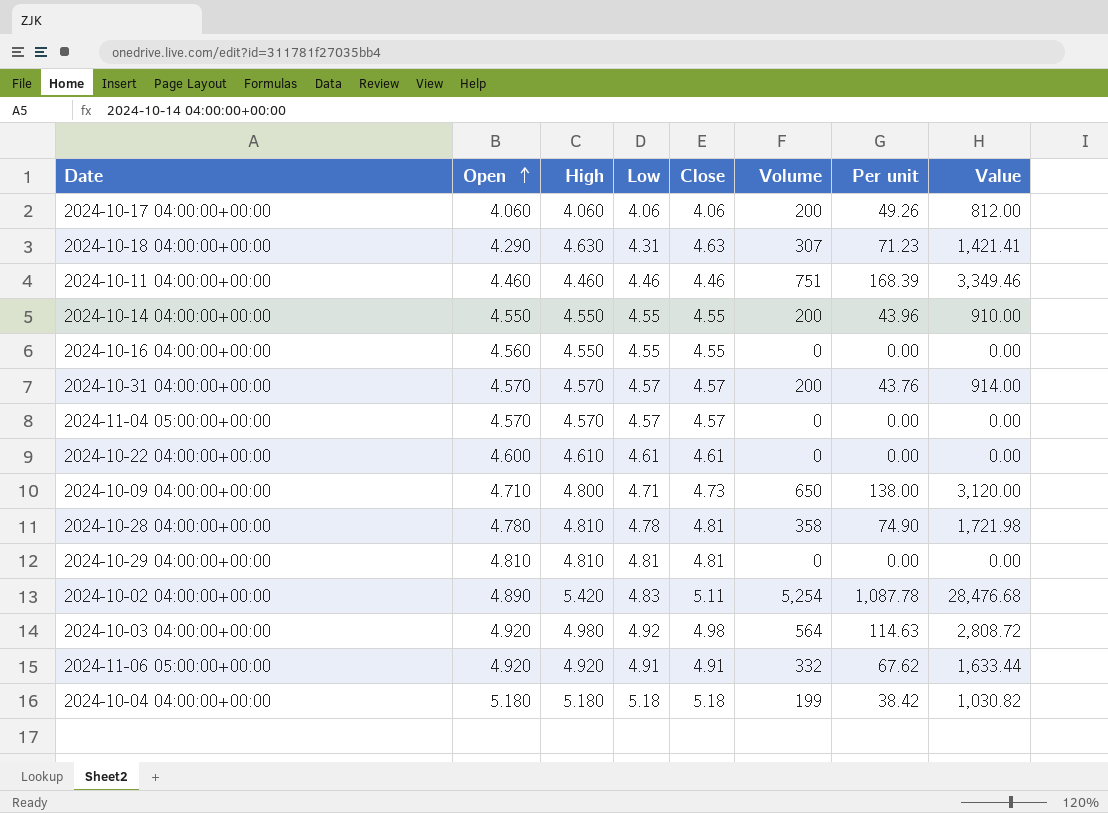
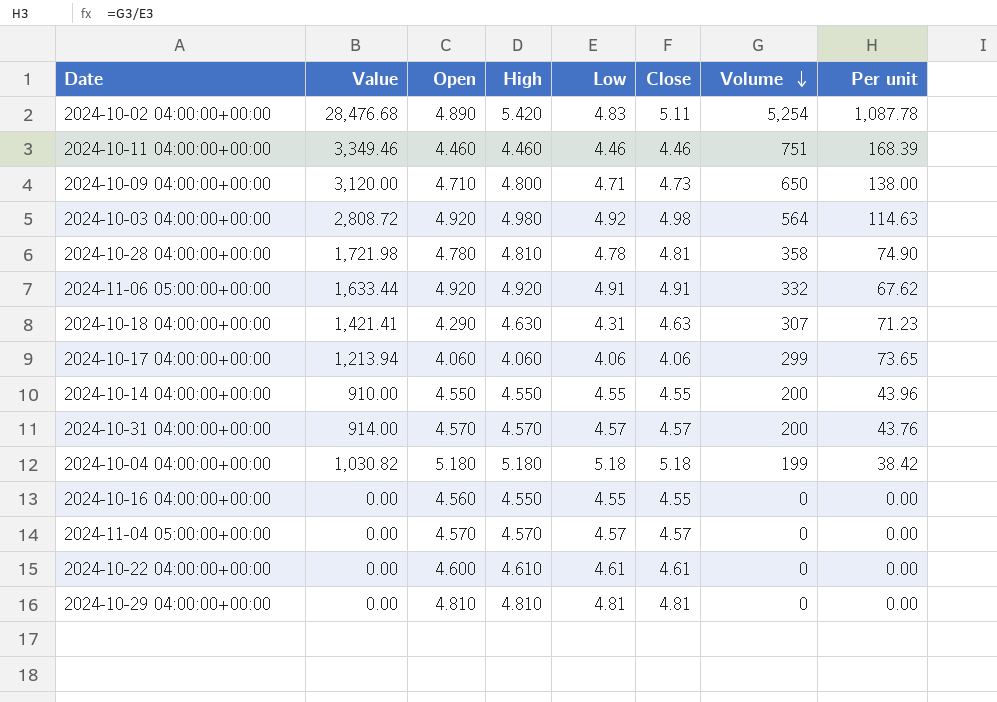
row order: Open ascending -> Volume descending
column Value | position: 8 -> 2
2024-10-17 04:00:00+00:00 | Value: 812.00 -> 1,213.94
2024-10-17 04:00:00+00:00 | Volume: 200 -> 299
2024-10-17 04:00:00+00:00 | Per unit: 49.26 -> 73.65

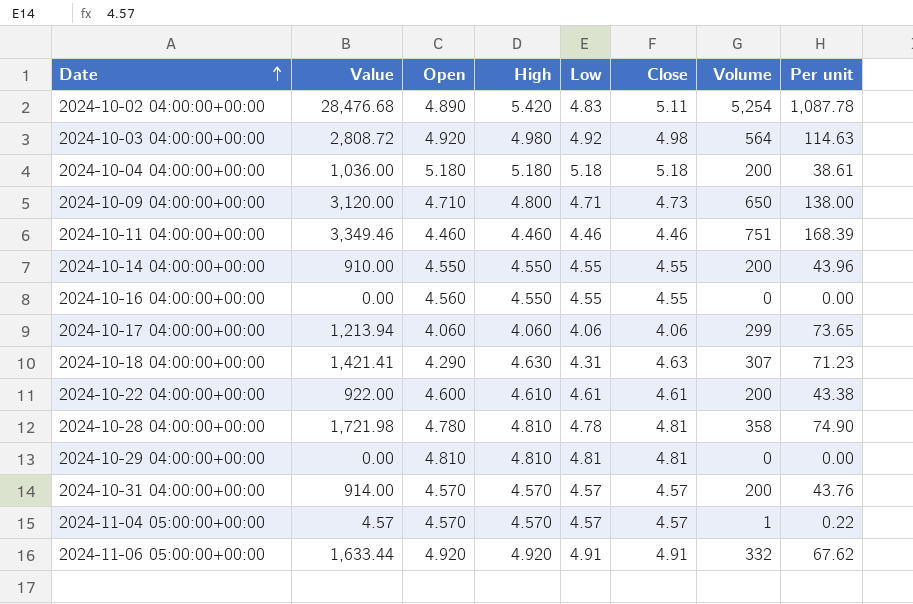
row order: Volume descending -> Date ascending
2024-10-04 04:00:00+00:00 | Value: 1,030.82 -> 1,036.00
2024-10-04 04:00:00+00:00 | Volume: 199 -> 200
2024-10-04 04:00:00+00:00 | Per unit: 38.42 -> 38.61
2024-10-22 04:00:00+00:00 | Value: 0.00 -> 922.00
2024-10-22 04:00:00+00:00 | Volume: 0 -> 200
2024-10-22 04:00:00+00:00 | Per unit: 0.00 -> 43.38
2024-11-04 05:00:00+00:00 | Value: 0.00 -> 4.57
2024-11-04 05:00:00+00:00 | Volume: 0 -> 1
2024-11-04 05:00:00+00:00 | Per unit: 0.00 -> 0.22

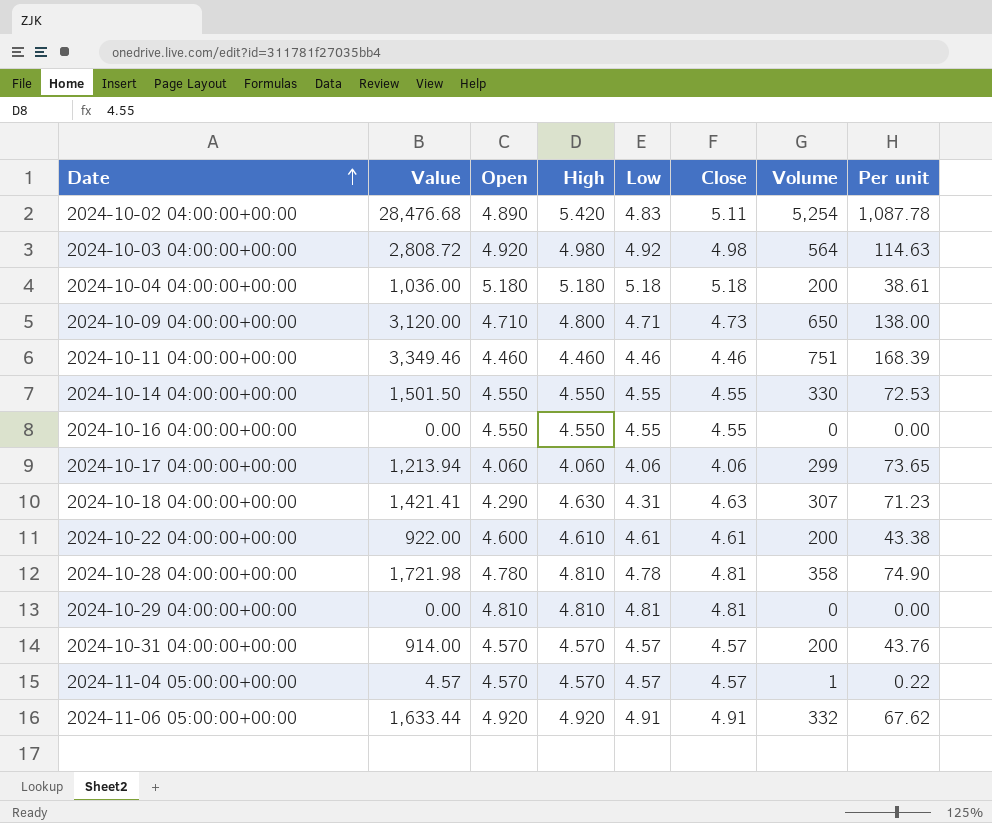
2024-10-14 04:00:00+00:00 | Value: 910.00 -> 1,501.50
2024-10-14 04:00:00+00:00 | Volume: 200 -> 330
2024-10-14 04:00:00+00:00 | Per unit: 43.96 -> 72.53
2024-10-16 04:00:00+00:00 | Open: 4.560 -> 4.550

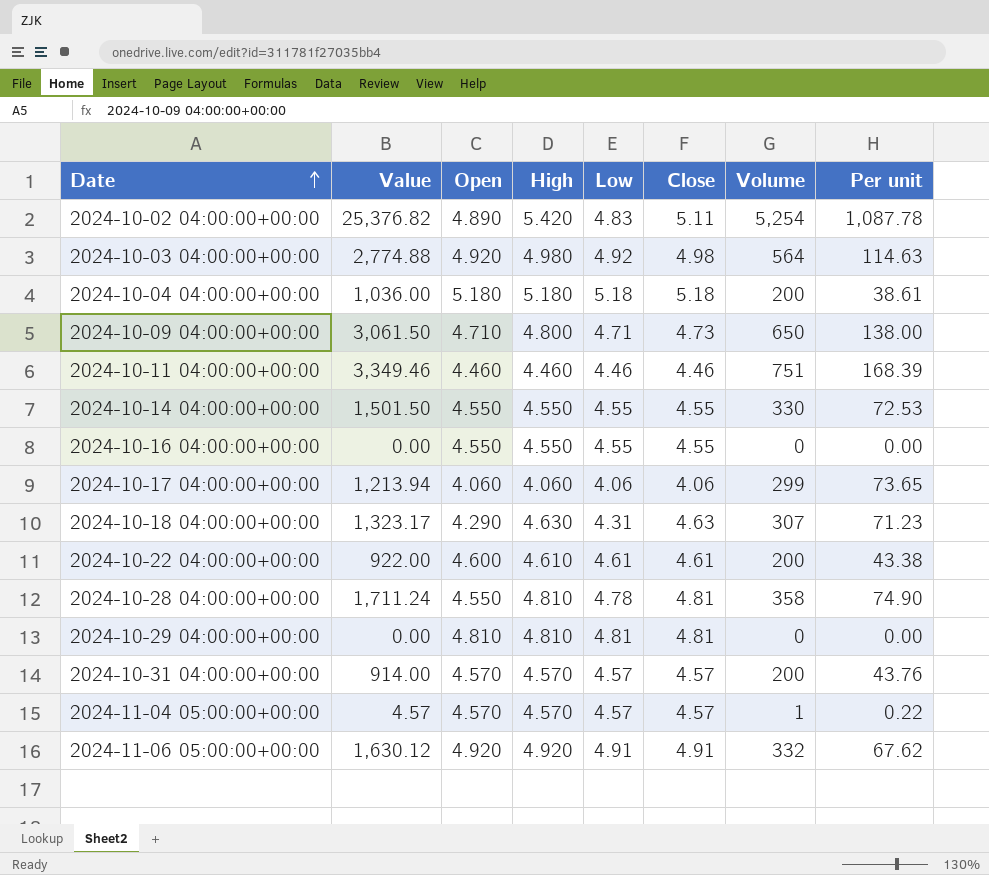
column Value | formula: [High] * [Volume] -> [Low] * [Volume]
2024-10-28 04:00:00+00:00 | Open: 4.780 -> 4.550

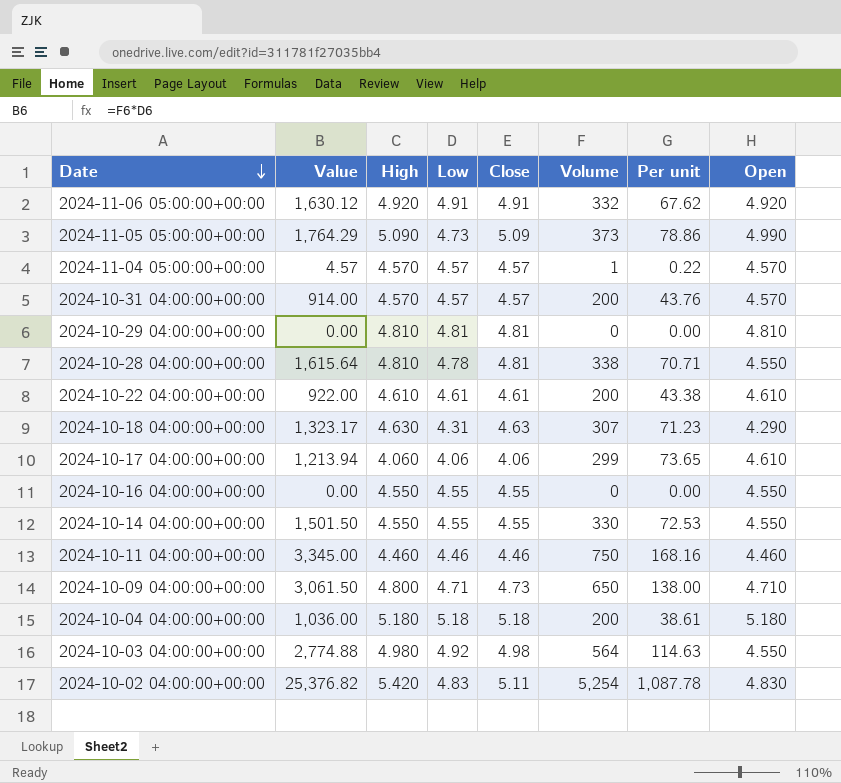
row order: Date ascending -> Date descending
column Open | position: 3 -> 8
row 2024-11-05 05:00:00+00:00: none -> 1,764.29 | 5.090 | 4.73 | 5.09 | 373 | 78.86 | 4.990
2024-10-28 04:00:00+00:00 | Value: 1,711.24 -> 1,615.64
2024-10-28 04:00:00+00:00 | Volume: 358 -> 338
2024-10-28 04:00:00+00:00 | Per unit: 74.90 -> 70.71
2024-10-22 04:00:00+00:00 | Open: 4.600 -> 4.610
2024-10-17 04:00:00+00:00 | Open: 4.060 -> 4.610
2024-10-11 04:00:00+00:00 | Value: 3,349.46 -> 3,345.00
2024-10-11 04:00:00+00:00 | Volume: 751 -> 750
2024-10-11 04:00:00+00:00 | Per unit: 168.39 -> 168.16
2024-10-03 04:00:00+00:00 | Open: 4.920 -> 4.550
2024-10-02 04:00:00+00:00 | Open: 4.890 -> 4.830

